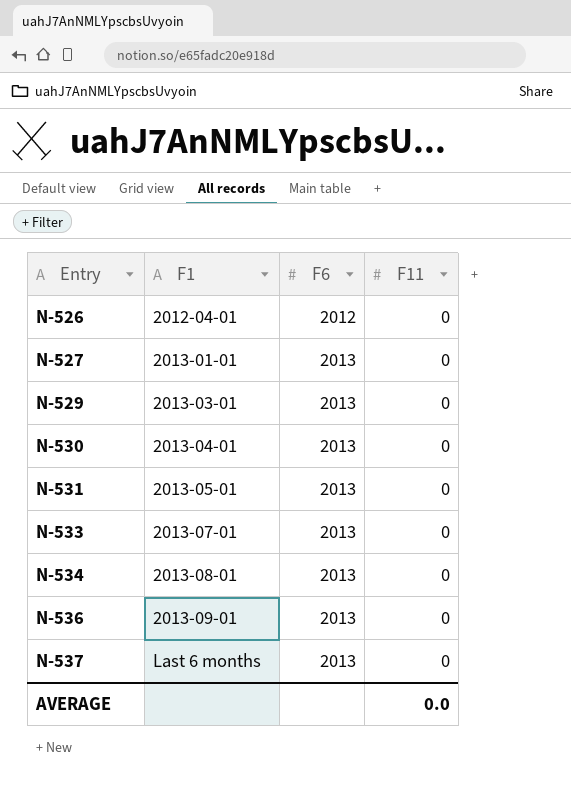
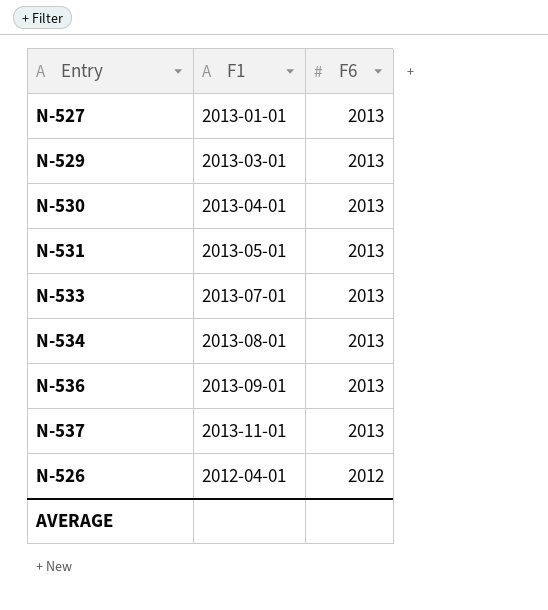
row order: Entry ascending -> F6 descending
column F11 | position: 4 -> none
N-537 | F1: Last 6 months -> 2013-11-01

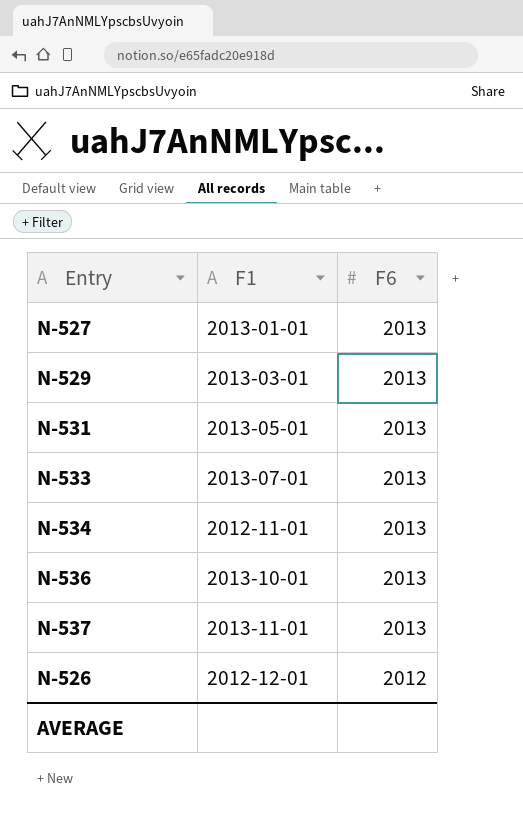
row N-530: 2013-04-01 | 2013 -> none
N-534 | F1: 2013-08-01 -> 2012-11-01
N-536 | F1: 2013-09-01 -> 2013-10-01
N-526 | F1: 2012-04-01 -> 2012-12-01

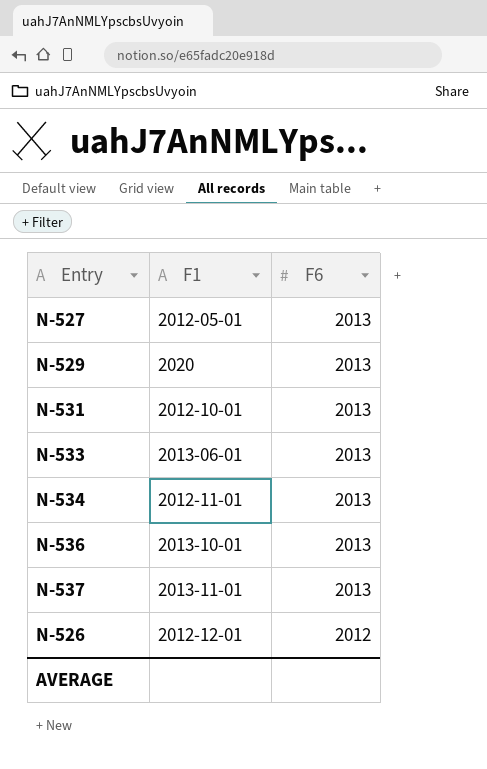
N-527 | F1: 2013-01-01 -> 2012-05-01
N-529 | F1: 2013-03-01 -> 2020
N-531 | F1: 2013-05-01 -> 2012-10-01
N-533 | F1: 2013-07-01 -> 2013-06-01

